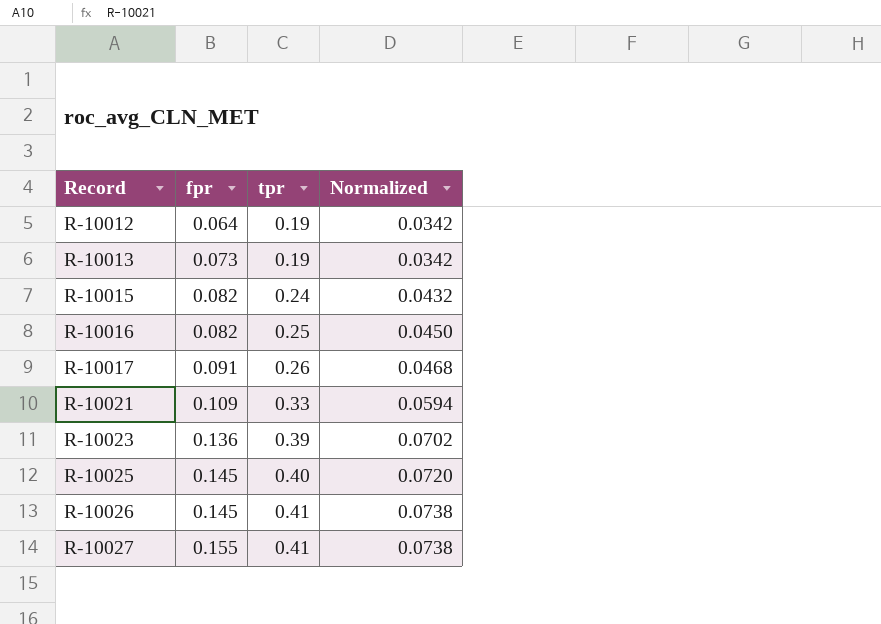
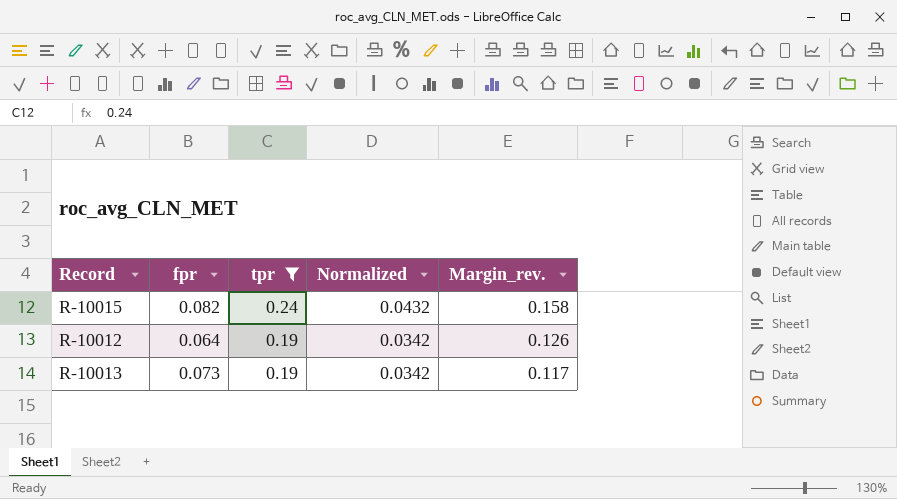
filter: none -> tpr <= 0.24
row order: Record ascending -> tpr descending
column Margin_rev. | formula: none -> [tpr] - [fpr]

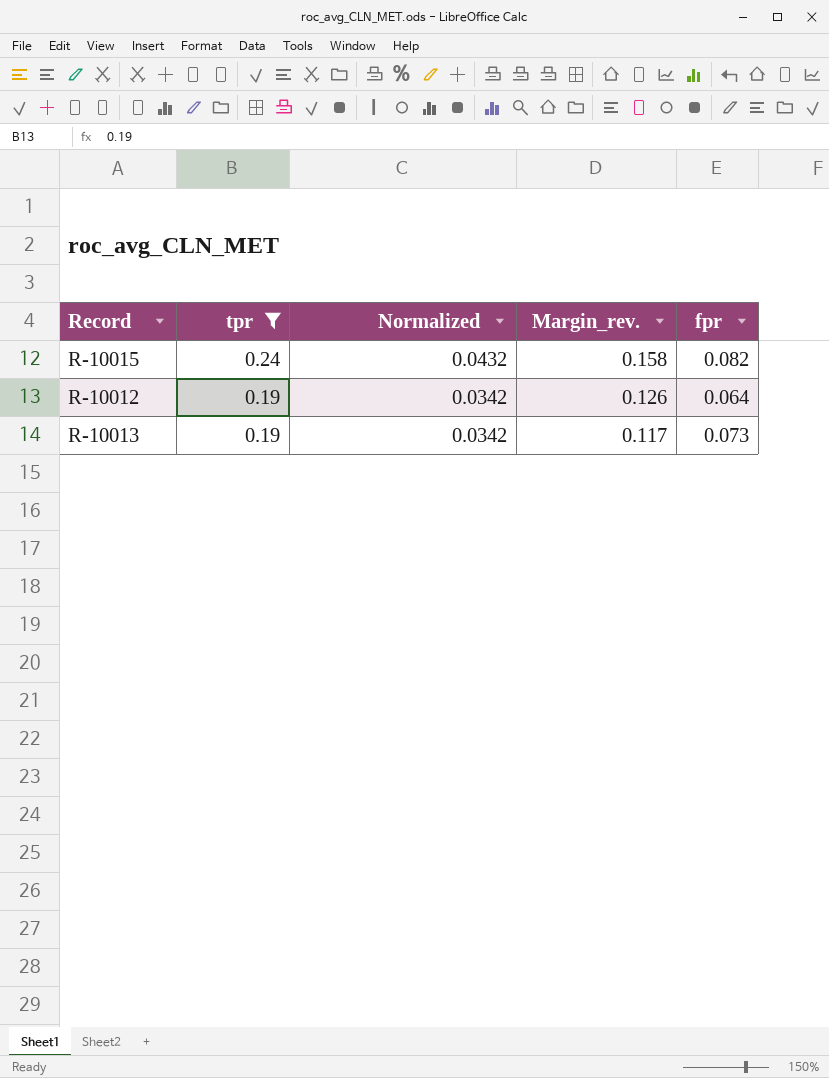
column fpr | position: 2 -> 5

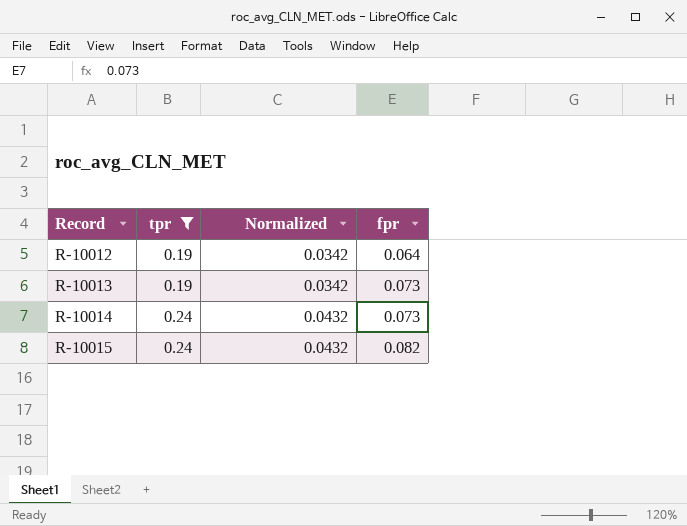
row order: tpr descending -> Record ascending
column Margin_rev. | formula: [tpr] - [fpr] -> none
row R-10014: none -> 0.24 | 0.0432 | 0.073

